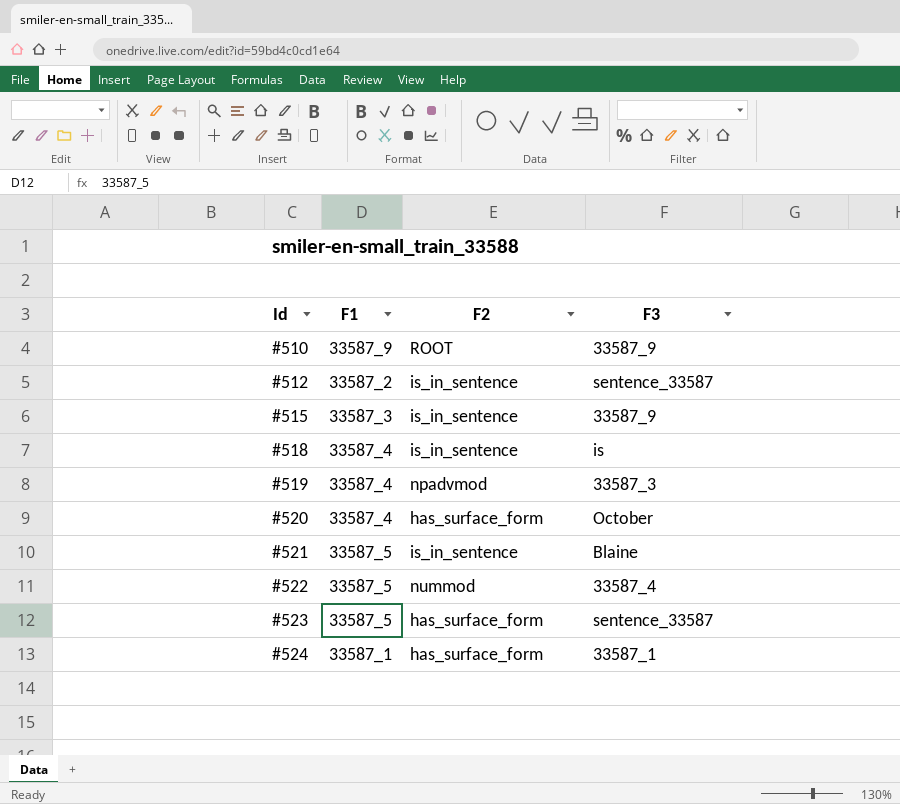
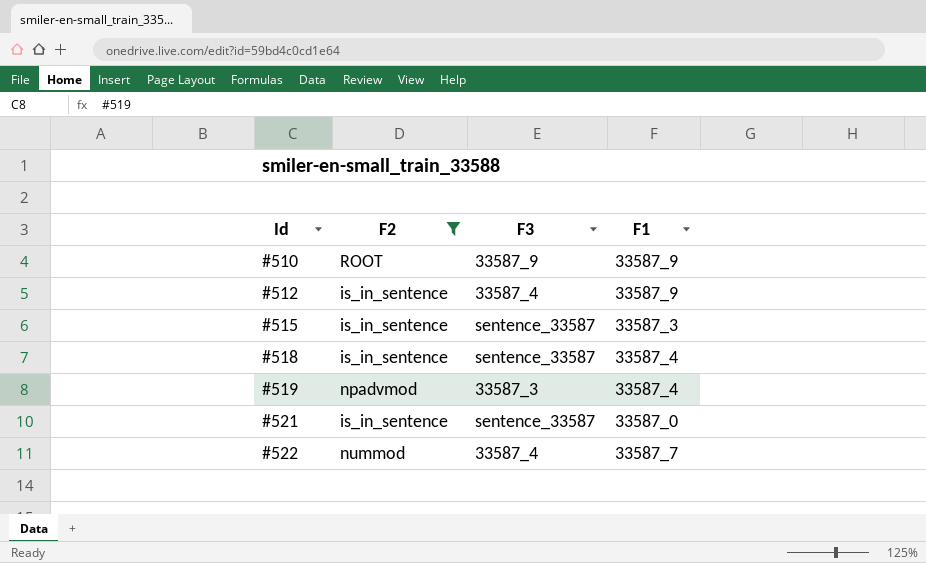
filter: none -> F2 != has_surface_form
column F1 | position: 2 -> 4
#512 | F3: sentence_33587 -> 33587_4
#512 | F1: 33587_2 -> 33587_9
#515 | F3: 33587_9 -> sentence_33587
#518 | F3: is -> sentence_33587
#521 | F3: Blaine -> sentence_33587
#521 | F1: 33587_5 -> 33587_0
#522 | F1: 33587_5 -> 33587_7

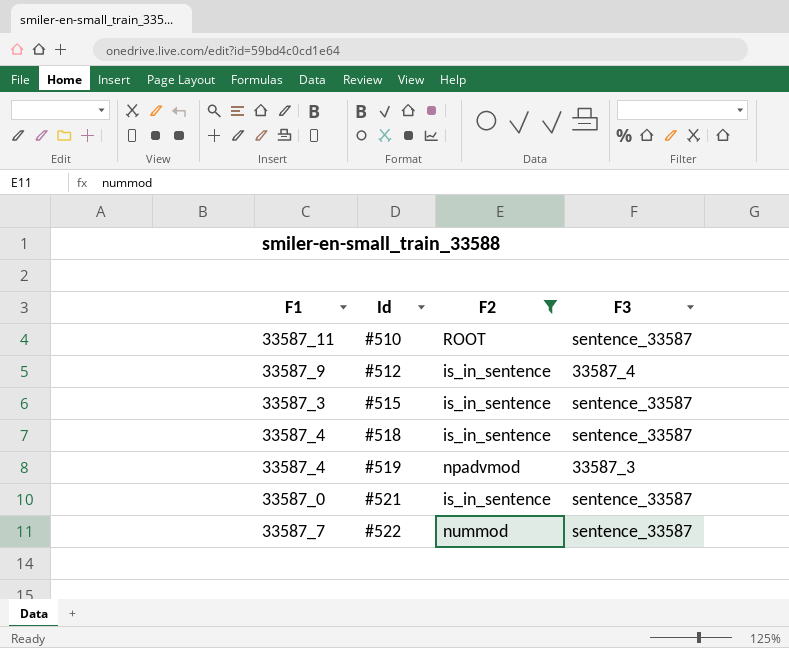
column F1 | position: 4 -> 1
#510 | F1: 33587_9 -> 33587_11
#510 | F3: 33587_9 -> sentence_33587
#522 | F3: 33587_4 -> sentence_33587

